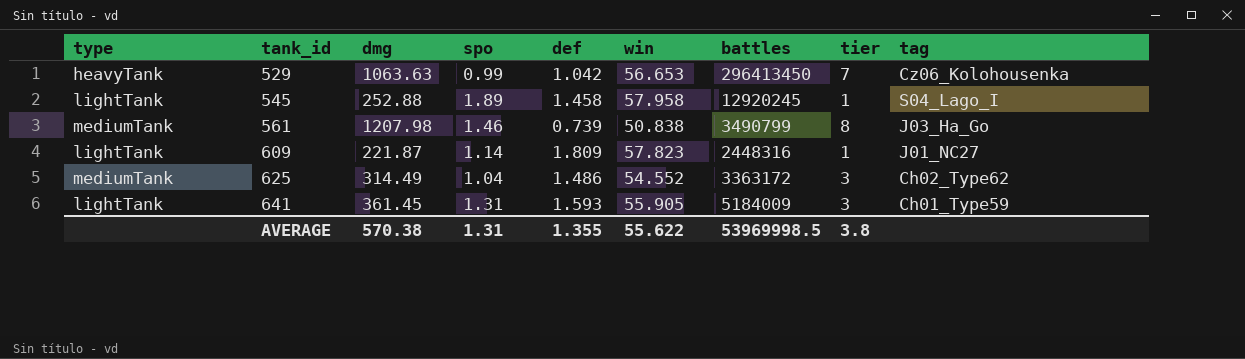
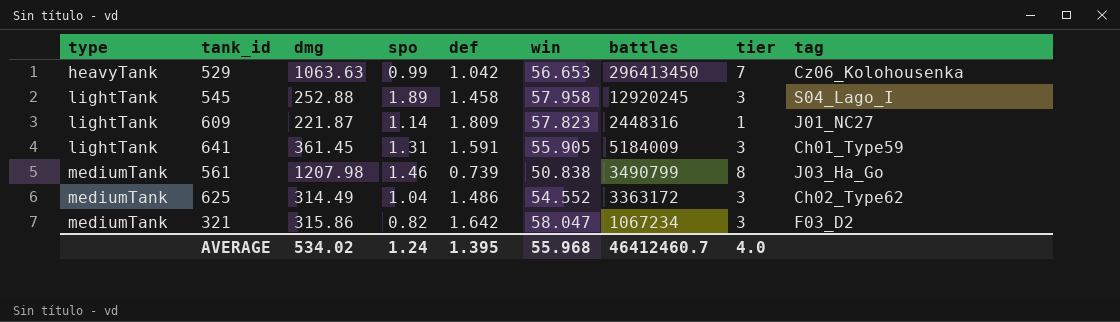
row order: tank_id ascending -> type ascending
545 | tier: 1 -> 3
641 | def: 1.593 -> 1.591
row 321: none -> mediumTank | 315.86 | 0.82 | 1.642 | 58.047 | 1067234 | 3 | F03_D2
AVERAGE | dmg: 570.38 -> 534.02
AVERAGE | spo: 1.31 -> 1.24
AVERAGE | def: 1.355 -> 1.395
AVERAGE | win: 55.622 -> 55.968
AVERAGE | battles: 53969998.5 -> 46412460.7
AVERAGE | tier: 3.8 -> 4.0

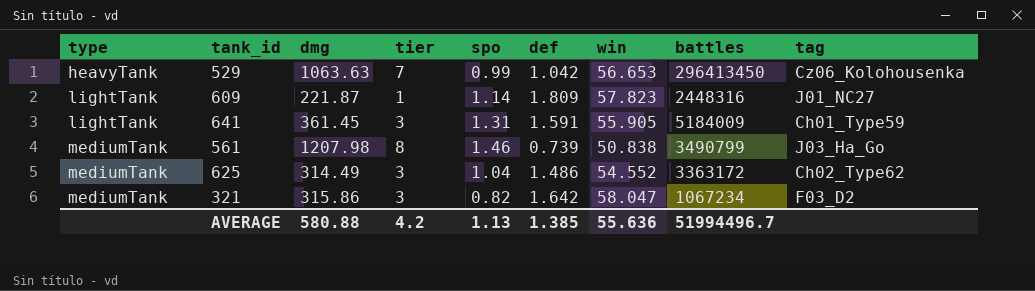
column tier | position: 8 -> 4
row 545: lightTank | 252.88 | 1.89 | 1.458 | 57.958 | 12920245 | 3 | S04_Lago_I -> none
AVERAGE | dmg: 534.02 -> 580.88
AVERAGE | tier: 4.0 -> 4.2
AVERAGE | spo: 1.24 -> 1.13
AVERAGE | def: 1.395 -> 1.385
AVERAGE | win: 55.968 -> 55.636
AVERAGE | battles: 46412460.7 -> 51994496.7

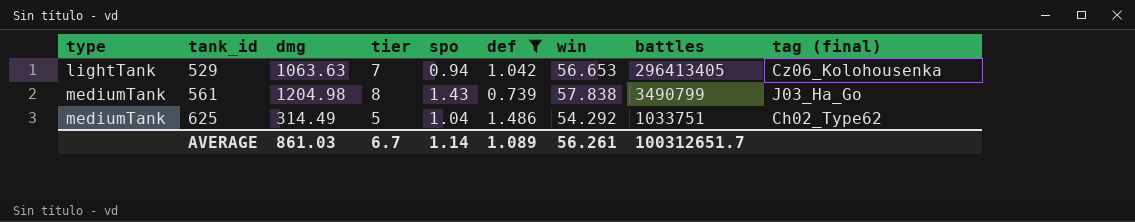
filter: none -> def <= 1.486
column name: tag -> tag (final)
529 | type: heavyTank -> lightTank
529 | spo: 0.99 -> 0.94
529 | battles: 296413450 -> 296413405
561 | dmg: 1207.98 -> 1204.98
561 | spo: 1.46 -> 1.43
561 | win: 50.838 -> 57.838
625 | tier: 3 -> 5
625 | win: 54.552 -> 54.292
625 | battles: 3363172 -> 1033751
AVERAGE | dmg: 580.88 -> 861.03
AVERAGE | tier: 4.2 -> 6.7
AVERAGE | spo: 1.13 -> 1.14
AVERAGE | def: 1.385 -> 1.089
AVERAGE | win: 55.636 -> 56.261
AVERAGE | battles: 51994496.7 -> 100312651.7

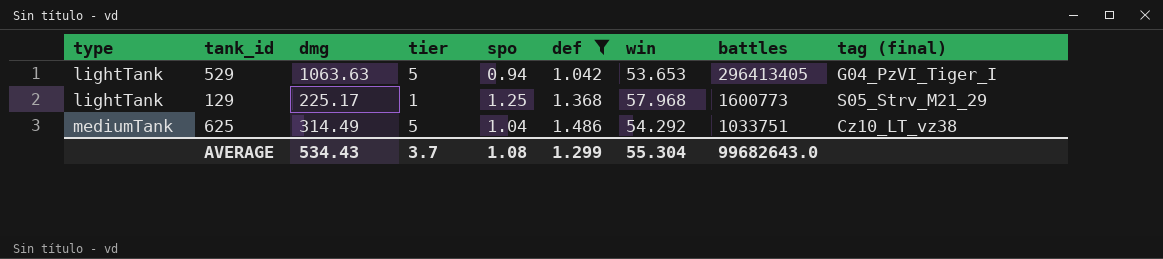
row 561: mediumTank | 1204.98 | 8 | 1.43 | 0.739 | 57.838 | 3490799 | J03_Ha_Go -> none
529 | tier: 7 -> 5
529 | win: 56.653 -> 53.653
529 | tag (final): Cz06_Kolohousenka -> G04_PzVI_Tiger_I
row 129: none -> lightTank | 225.17 | 1 | 1.25 | 1.368 | 57.968 | 1600773 | S05_Strv_M21_29
625 | tag (final): Ch02_Type62 -> Cz10_LT_vz38
AVERAGE | dmg: 861.03 -> 534.43
AVERAGE | tier: 6.7 -> 3.7
AVERAGE | spo: 1.14 -> 1.08
AVERAGE | def: 1.089 -> 1.299
AVERAGE | win: 56.261 -> 55.304
AVERAGE | battles: 100312651.7 -> 99682643.0

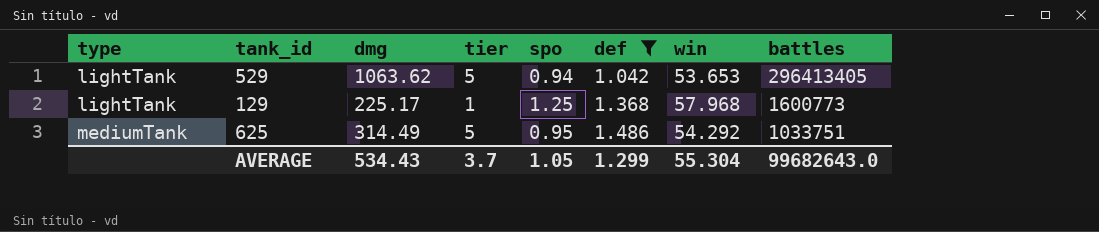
column tag (final) | position: 9 -> none
529 | dmg: 1063.63 -> 1063.62
625 | spo: 1.04 -> 0.95
AVERAGE | spo: 1.08 -> 1.05

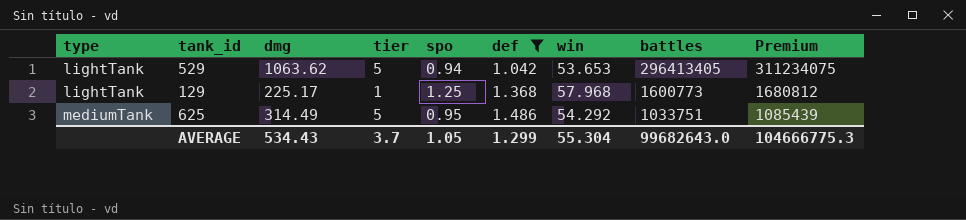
column Premium | formula: none -> [battles] * 1.05

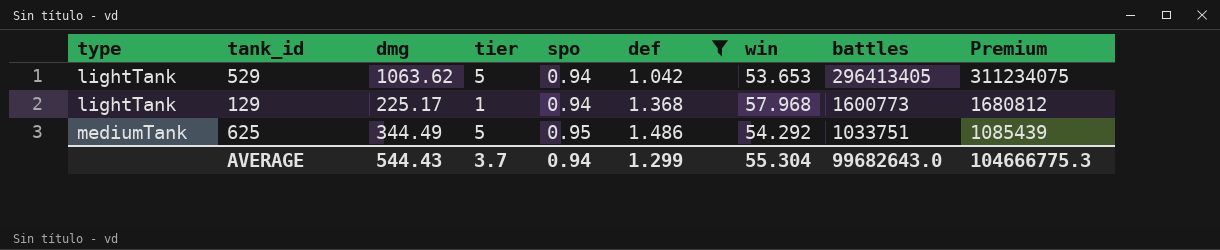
129 | spo: 1.25 -> 0.94
625 | dmg: 314.49 -> 344.49
AVERAGE | dmg: 534.43 -> 544.43
AVERAGE | spo: 1.05 -> 0.94

